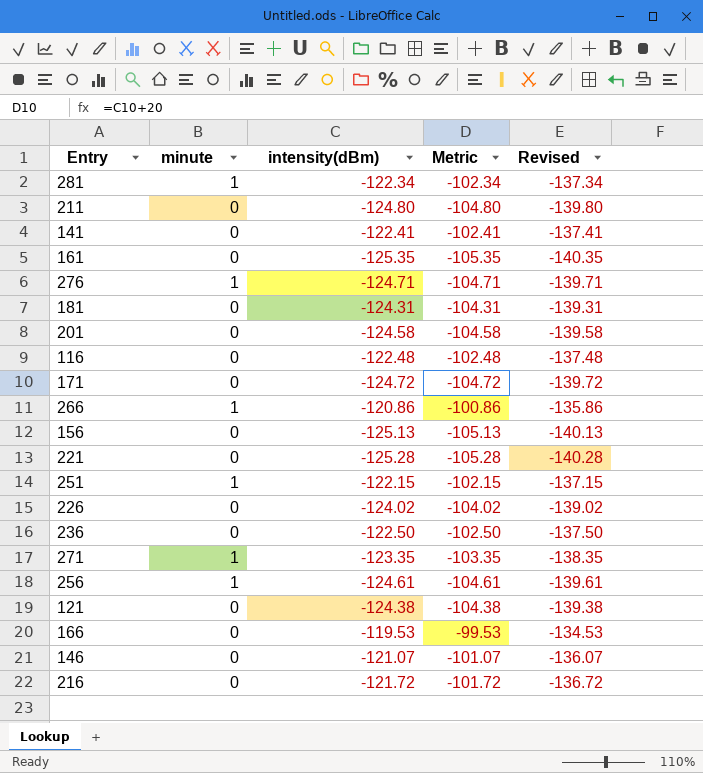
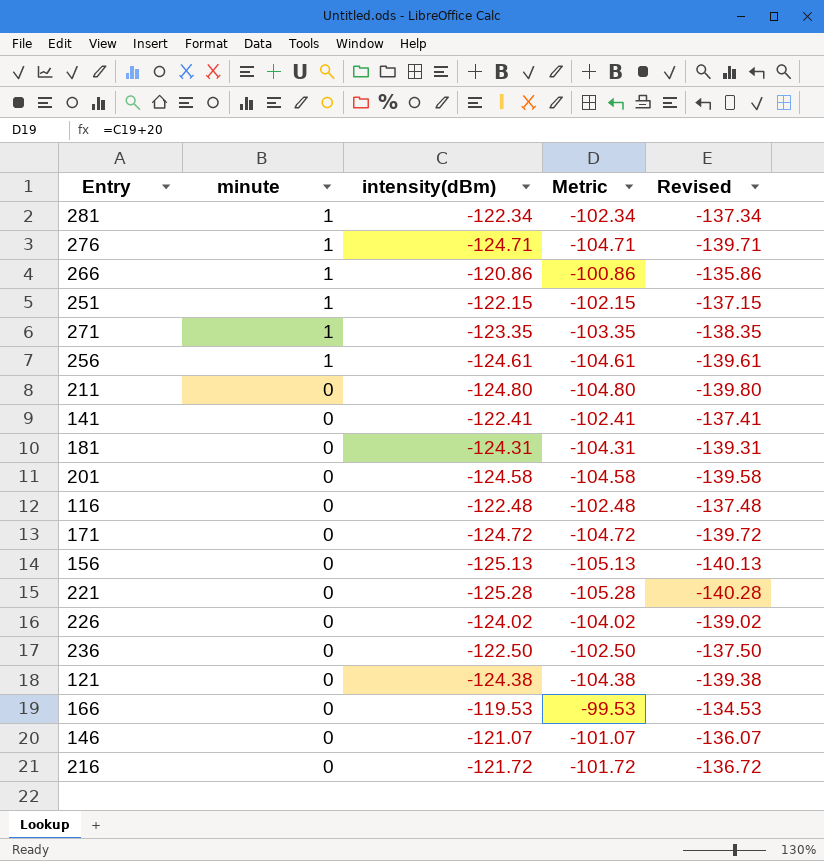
row order: none -> minute descending
row 161: 0 | -125.35 | -105.35 | -140.35 -> none

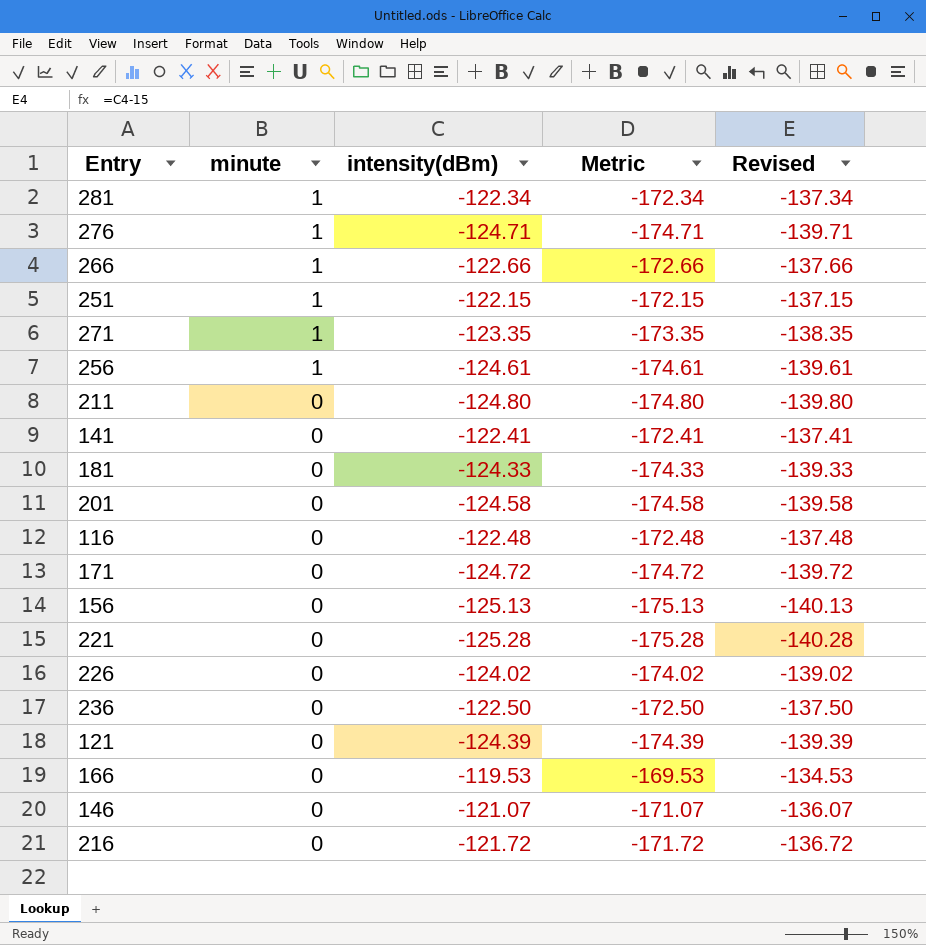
column Metric | formula: [intensity(dBm)] + 20 -> [intensity(dBm)] - 50
266 | intensity(dBm): -120.86 -> -122.66
266 | Revised: -135.86 -> -137.66
181 | intensity(dBm): -124.31 -> -124.33
181 | Revised: -139.31 -> -139.33
121 | intensity(dBm): -124.38 -> -124.39
121 | Revised: -139.38 -> -139.39

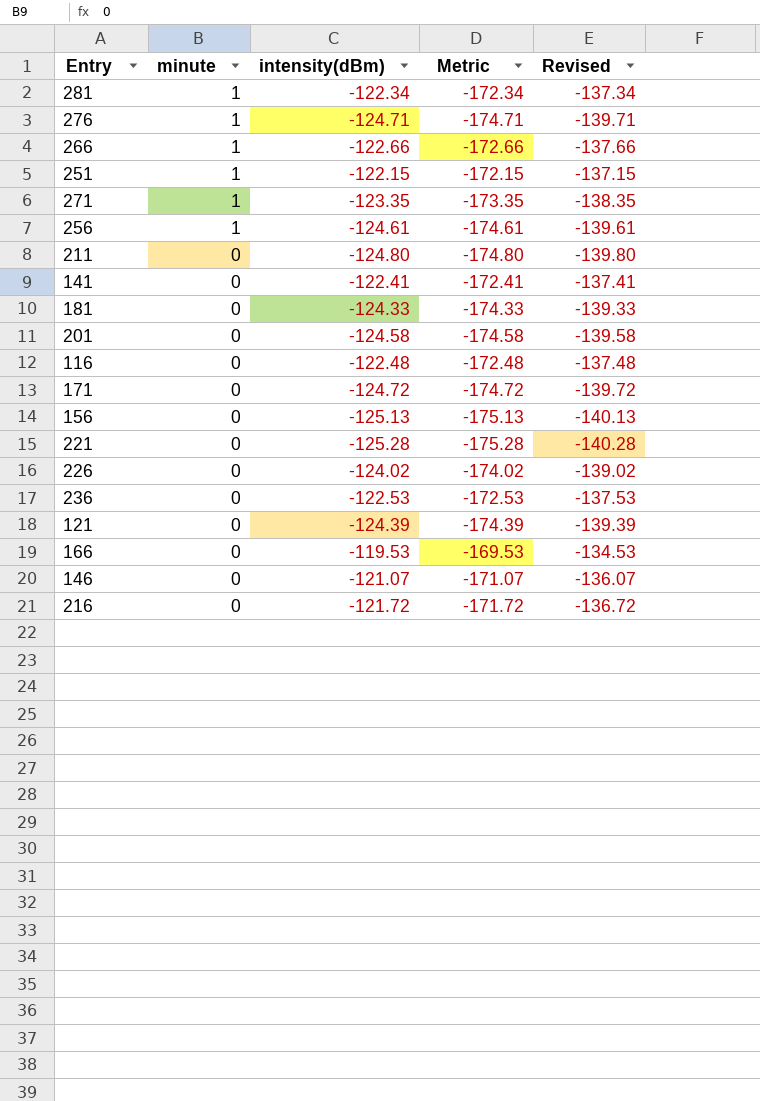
236 | intensity(dBm): -122.50 -> -122.53
236 | Metric: -172.50 -> -172.53
236 | Revised: -137.50 -> -137.53

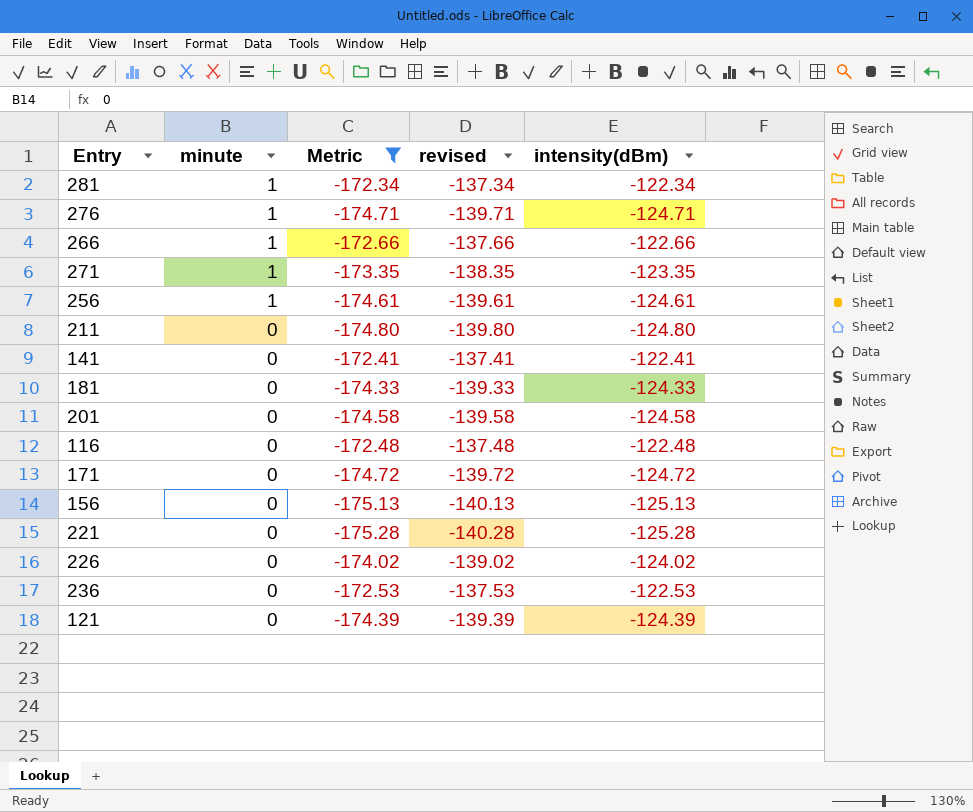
filter: none -> Metric <= -172.34
column name: Revised -> revised
column intensity(dBm) | position: 3 -> 5

